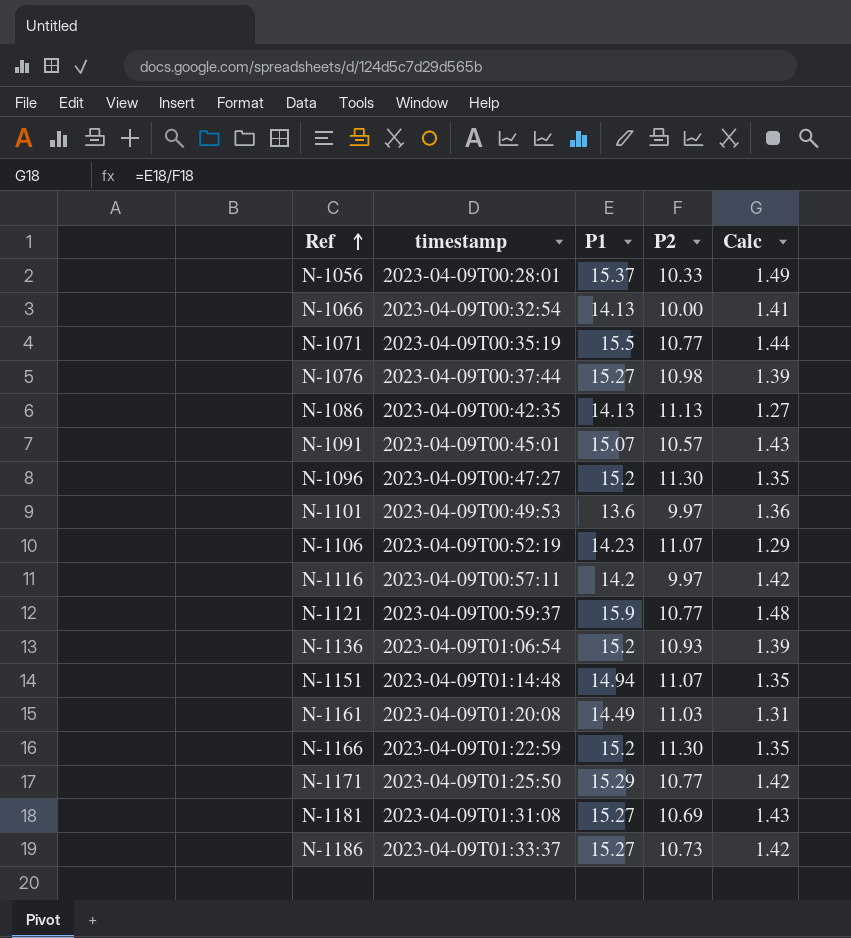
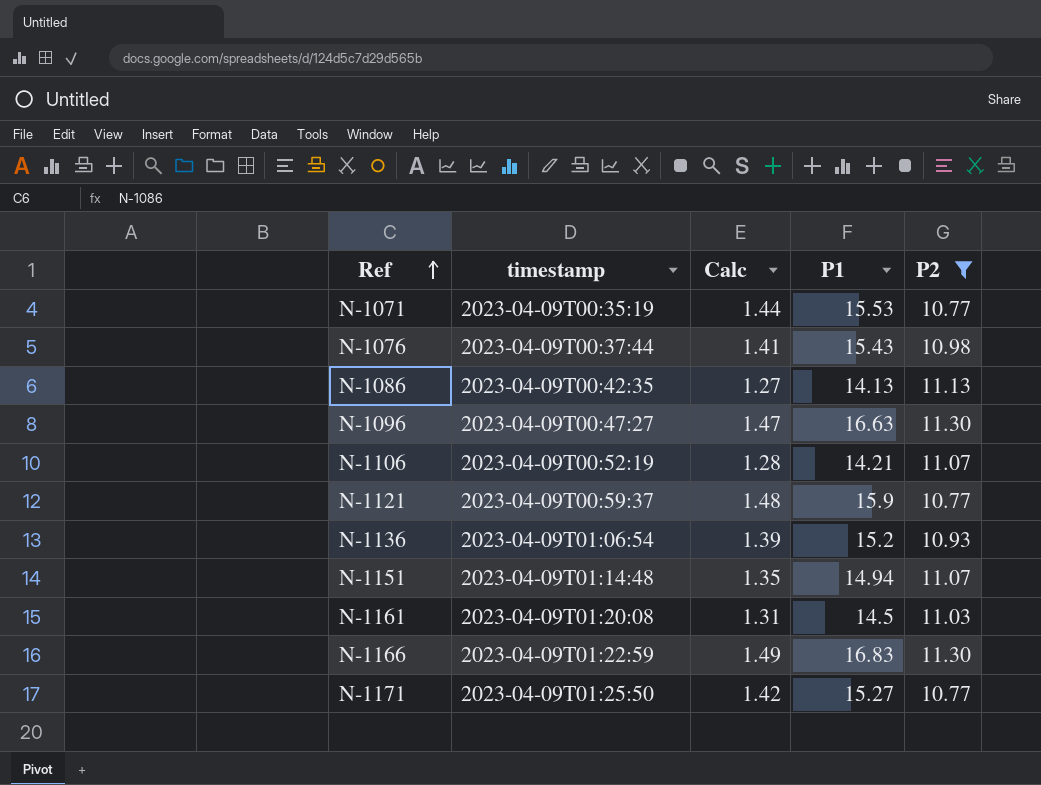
filter: none -> P2 >= 10.77
column Calc | position: 5 -> 3
N-1071 | P1: 15.5 -> 15.53
N-1076 | Calc: 1.39 -> 1.41
N-1076 | P1: 15.27 -> 15.43
N-1096 | Calc: 1.35 -> 1.47
N-1096 | P1: 15.2 -> 16.63
N-1106 | Calc: 1.29 -> 1.28
N-1106 | P1: 14.23 -> 14.21
N-1161 | P1: 14.49 -> 14.5
N-1166 | Calc: 1.35 -> 1.49
N-1166 | P1: 15.2 -> 16.83
N-1171 | P1: 15.29 -> 15.27

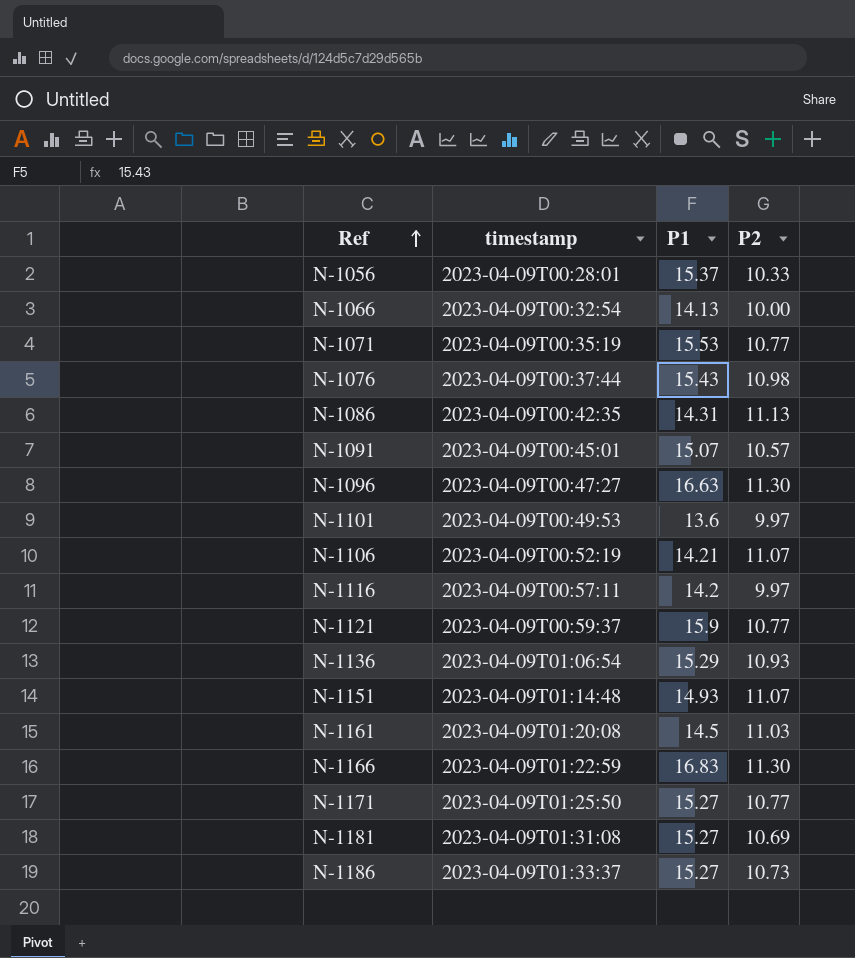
filter: P2 >= 10.77 -> none
column Calc | formula: [P1] / [P2] -> none
N-1086 | P1: 14.13 -> 14.31
N-1136 | P1: 15.2 -> 15.29
N-1151 | P1: 14.94 -> 14.93

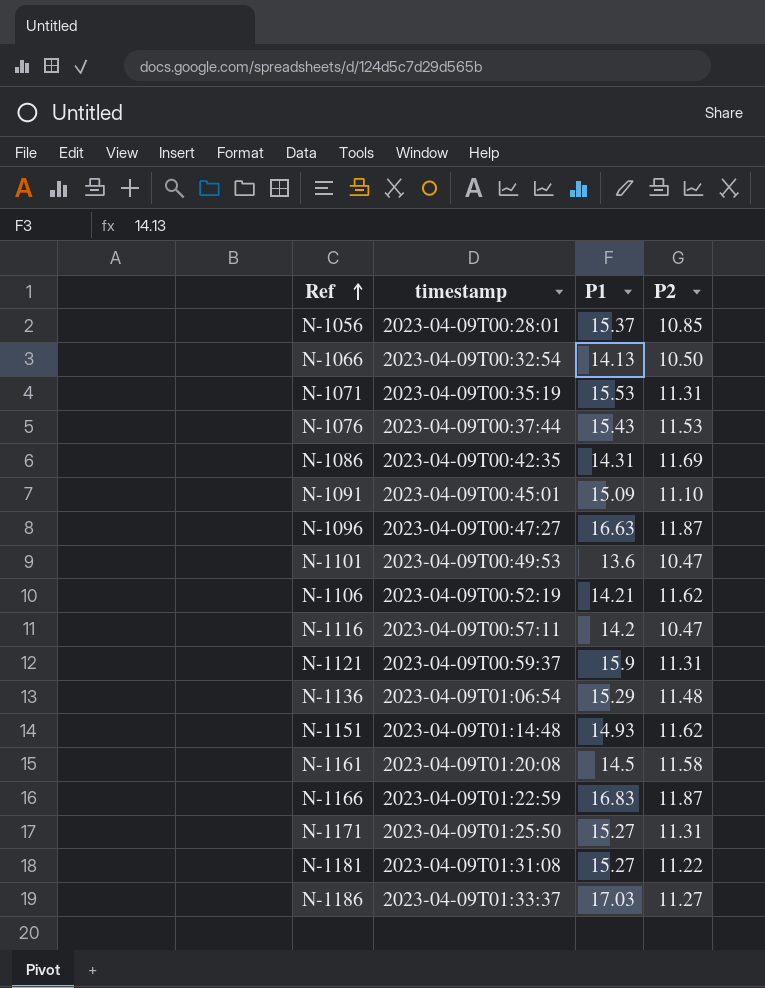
N-1056 | P2: 10.33 -> 10.85
N-1066 | P2: 10.00 -> 10.50
N-1071 | P2: 10.77 -> 11.31
N-1076 | P2: 10.98 -> 11.53
N-1086 | P2: 11.13 -> 11.69
N-1091 | P1: 15.07 -> 15.09
N-1091 | P2: 10.57 -> 11.10
N-1096 | P2: 11.30 -> 11.87
N-1101 | P2: 9.97 -> 10.47
N-1106 | P2: 11.07 -> 11.62
N-1116 | P2: 9.97 -> 10.47
N-1121 | P2: 10.77 -> 11.31
N-1136 | P2: 10.93 -> 11.48
N-1151 | P2: 11.07 -> 11.62
N-1161 | P2: 11.03 -> 11.58
N-1166 | P2: 11.30 -> 11.87
N-1171 | P2: 10.77 -> 11.31
N-1181 | P2: 10.69 -> 11.22
N-1186 | P1: 15.27 -> 17.03
N-1186 | P2: 10.73 -> 11.27

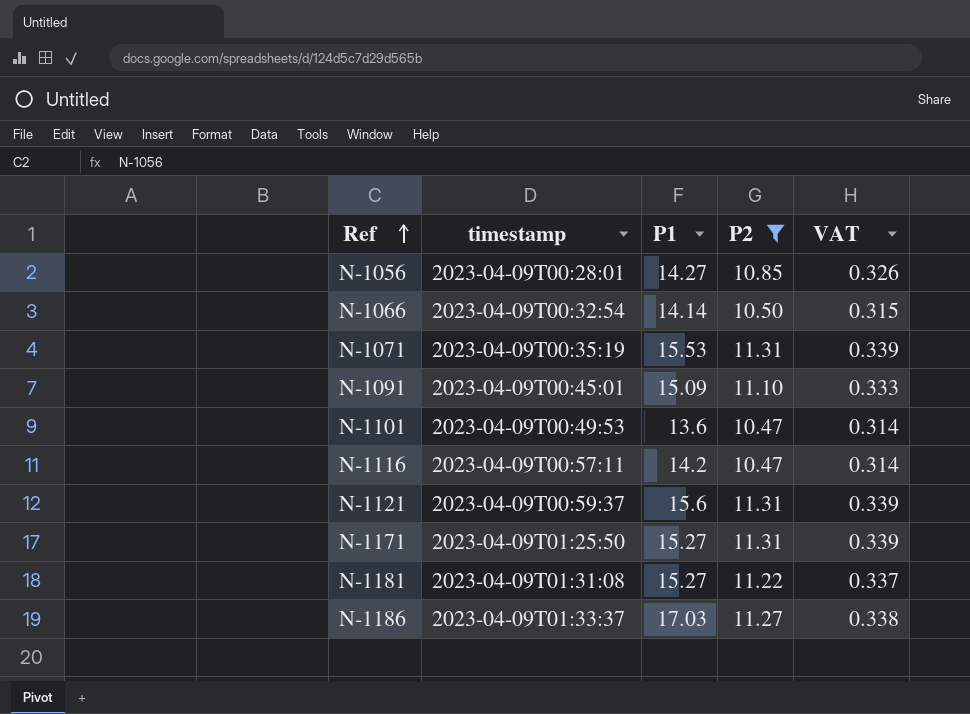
filter: none -> P2 <= 11.31
column VAT | formula: none -> [P2] * 0.03
N-1056 | P1: 15.37 -> 14.27
N-1066 | P1: 14.13 -> 14.14
N-1121 | P1: 15.9 -> 15.6

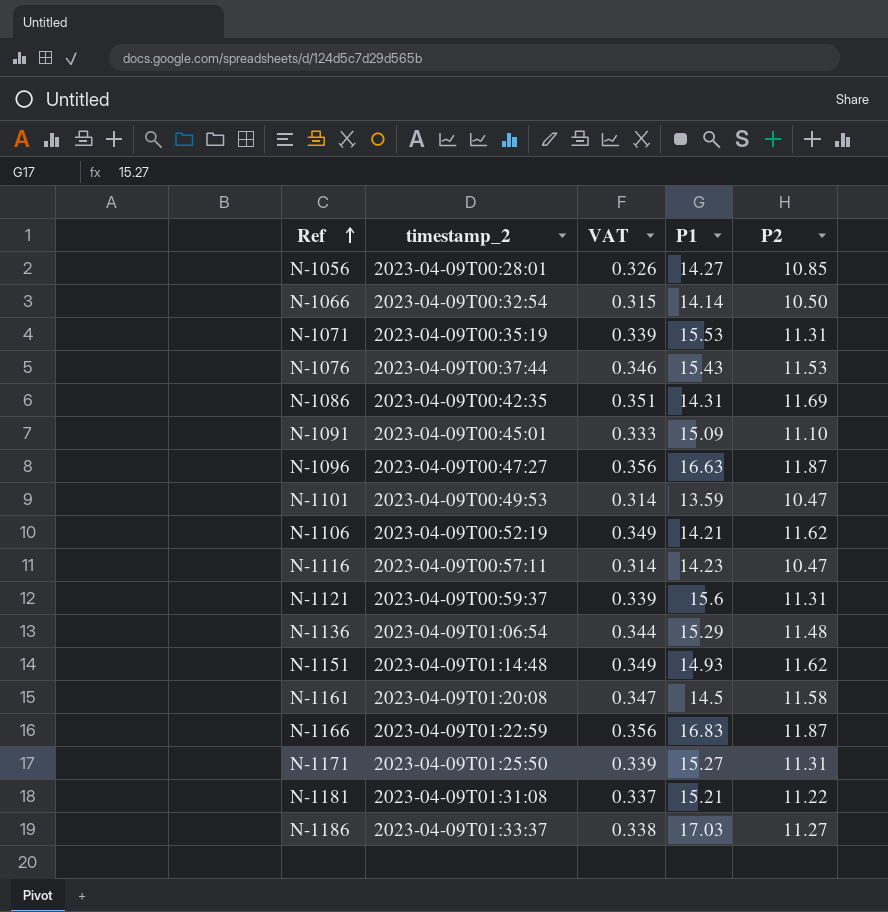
filter: P2 <= 11.31 -> none
column name: timestamp -> timestamp_2
column VAT | position: 5 -> 3
N-1101 | P1: 13.6 -> 13.59
N-1116 | P1: 14.2 -> 14.23
N-1181 | P1: 15.27 -> 15.21

